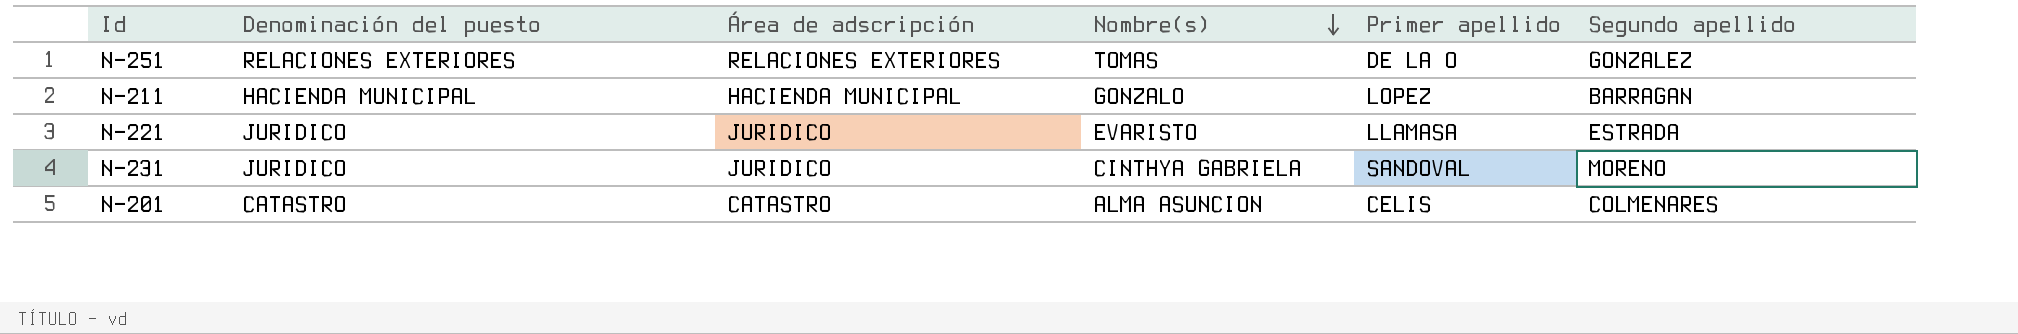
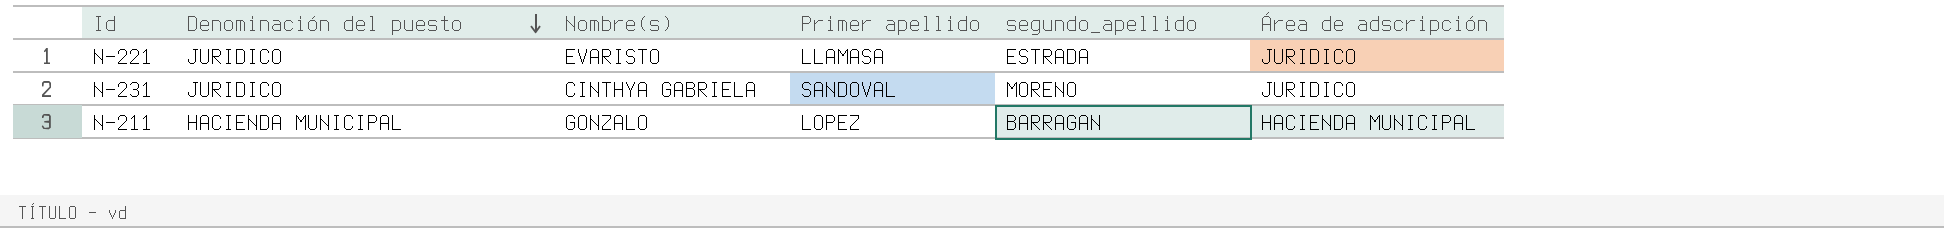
row order: Nombre(s) descending -> Denominación del puesto descending
column name: Segundo apellido -> segundo_apellido
column Área de adscripción | position: 3 -> 6
row N-251: RELACIONES EXTERIORES | RELACIONES EXTERIORES | TOMAS | DE LA O | GONZALEZ -> none
row N-201: CATASTRO | CATASTRO | ALMA ASUNCION | CELIS | COLMENARES -> none

